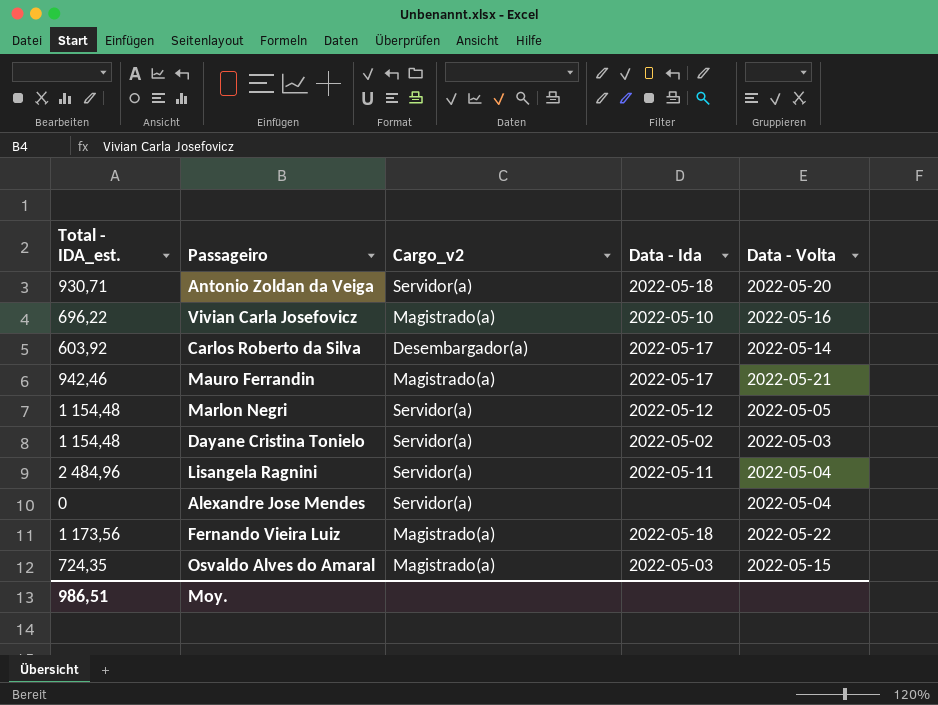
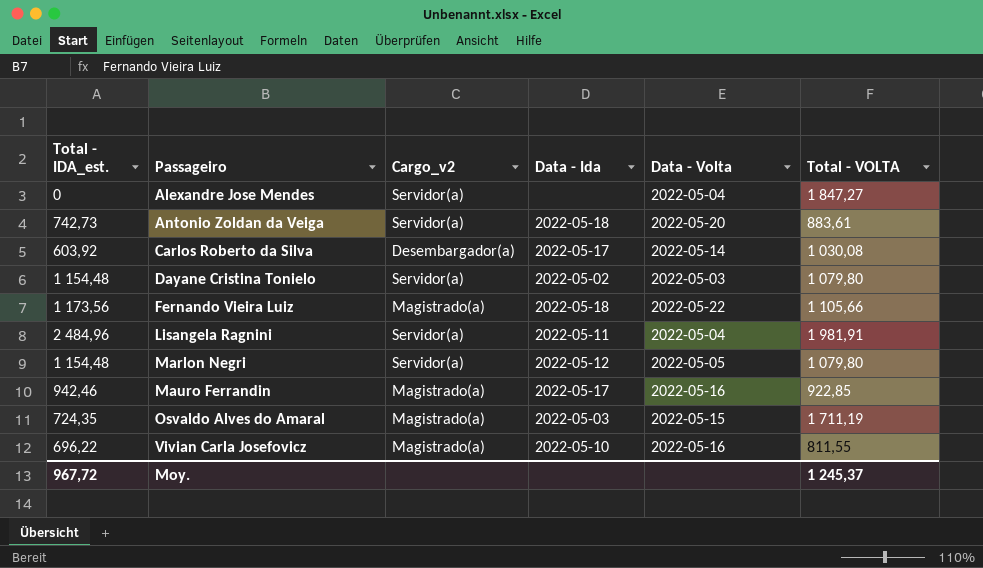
row order: none -> Passageiro ascending
column Total - VOLTA | position: none -> 6
Antonio Zoldan da Veiga | Total - IDA_est.: 930,71 -> 742,73
Mauro Ferrandin | Data - Volta: 2022-05-21 -> 2022-05-16
Moy. | Total - IDA_est.: 986,51 -> 967,72

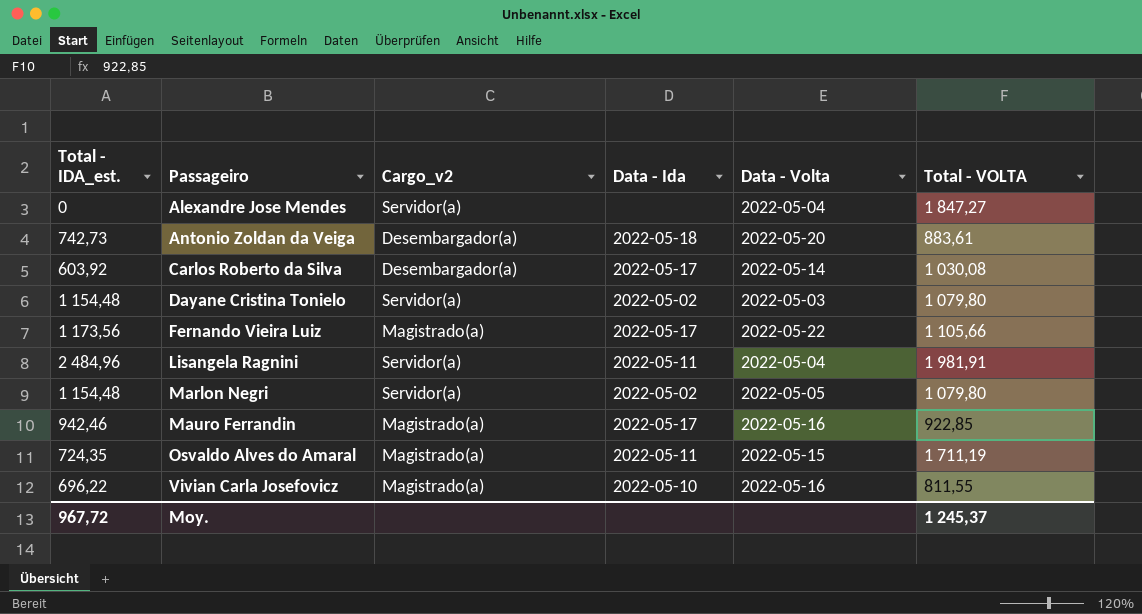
Antonio Zoldan da Veiga | Cargo_v2: Servidor(a) -> Desembargador(a)
Fernando Vieira Luiz | Data - Ida: 2022-05-18 -> 2022-05-17
Marlon Negri | Data - Ida: 2022-05-12 -> 2022-05-02
Osvaldo Alves do Amaral | Data - Ida: 2022-05-03 -> 2022-05-11

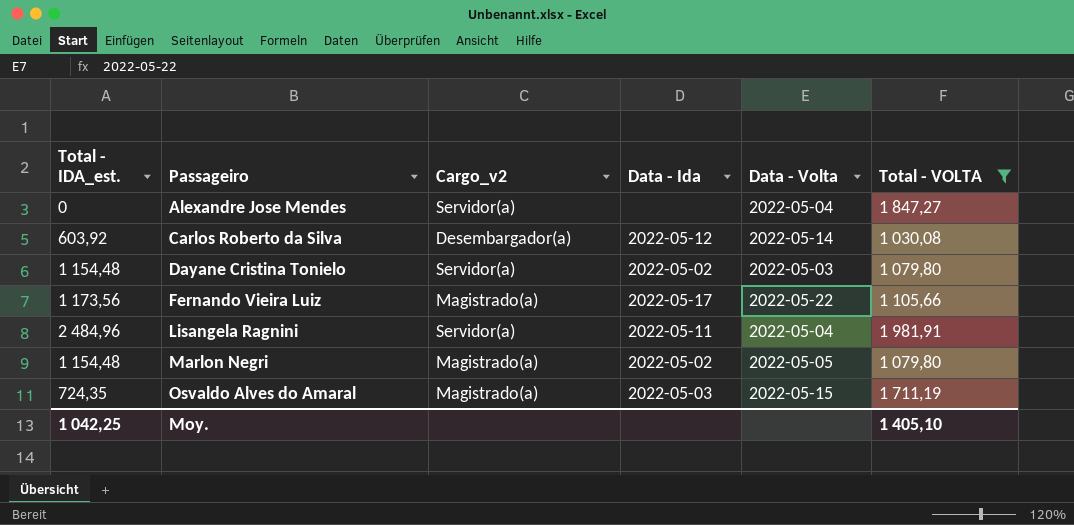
filter: none -> Total - VOLTA >= 1 030,08
Carlos Roberto da Silva | Data - Ida: 2022-05-17 -> 2022-05-12
Marlon Negri | Cargo_v2: Servidor(a) -> Magistrado(a)
Osvaldo Alves do Amaral | Data - Ida: 2022-05-11 -> 2022-05-03
Moy. | Total - IDA_est.: 967,72 -> 1 042,25
Moy. | Total - VOLTA: 1 245,37 -> 1 405,10

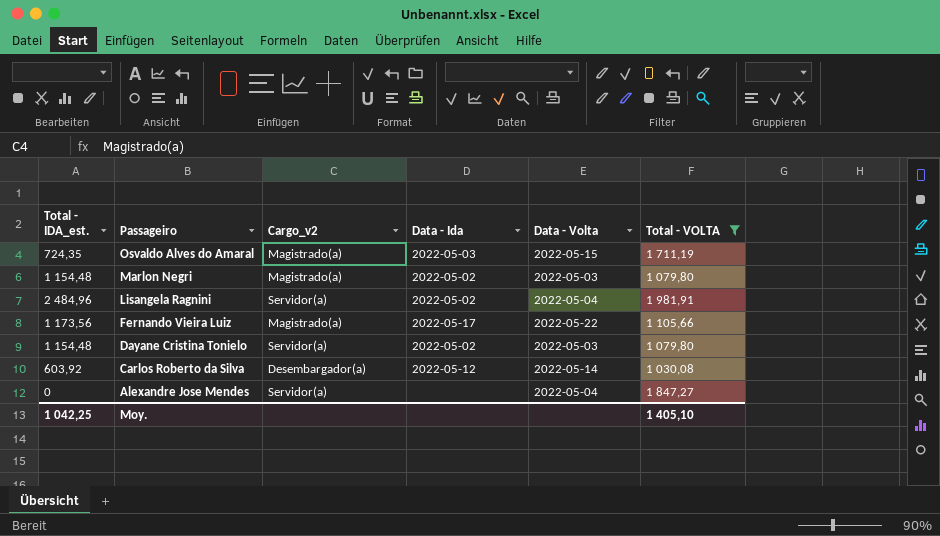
row order: Passageiro ascending -> Passageiro descending
Marlon Negri | Data - Volta: 2022-05-05 -> 2022-05-03
Lisangela Ragnini | Data - Ida: 2022-05-11 -> 2022-05-02

